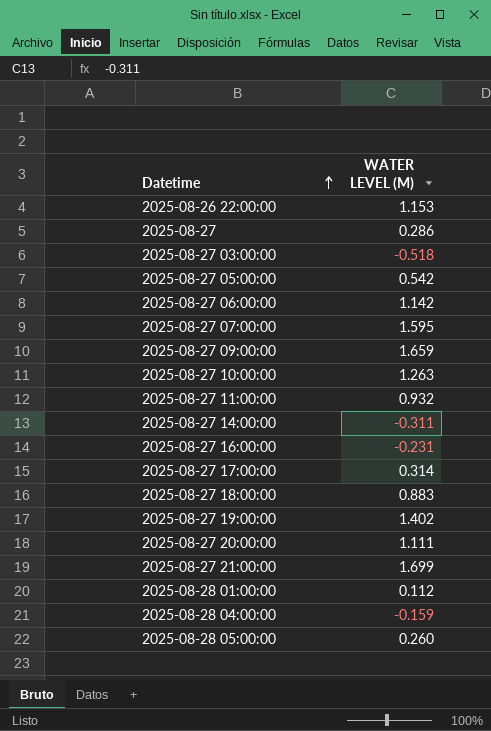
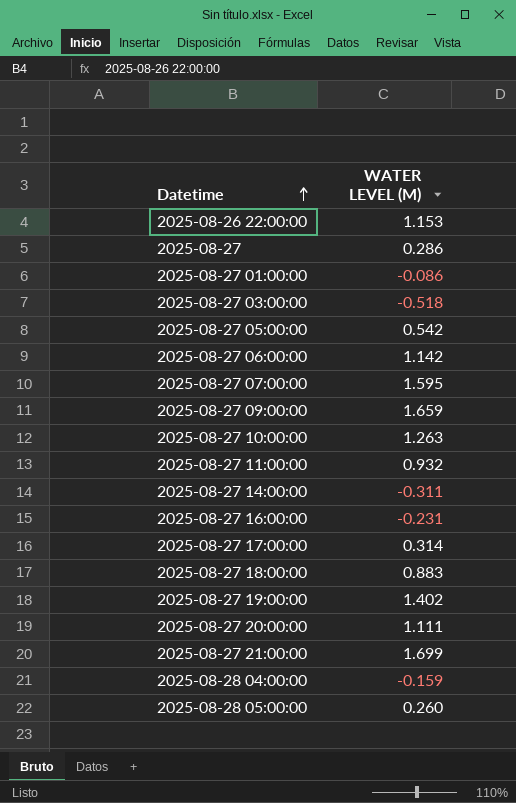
row 2025-08-28 01:00:00: 0.112 -> none
row 2025-08-27 01:00:00: none -> -0.086

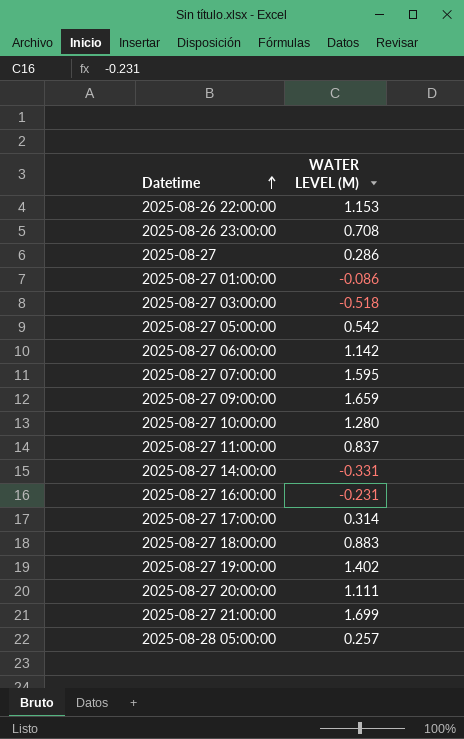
row 2025-08-28 04:00:00: -0.159 -> none
row 2025-08-26 23:00:00: none -> 0.708
2025-08-27 10:00:00 | WATER LEVEL (M): 1.263 -> 1.280
2025-08-27 11:00:00 | WATER LEVEL (M): 0.932 -> 0.837
2025-08-27 14:00:00 | WATER LEVEL (M): -0.311 -> -0.331
2025-08-28 05:00:00 | WATER LEVEL (M): 0.260 -> 0.257

